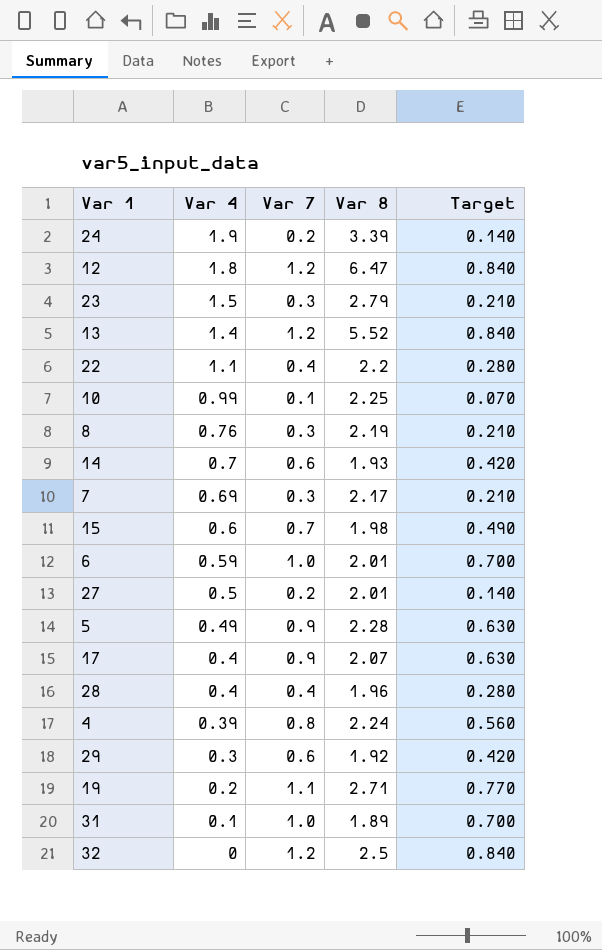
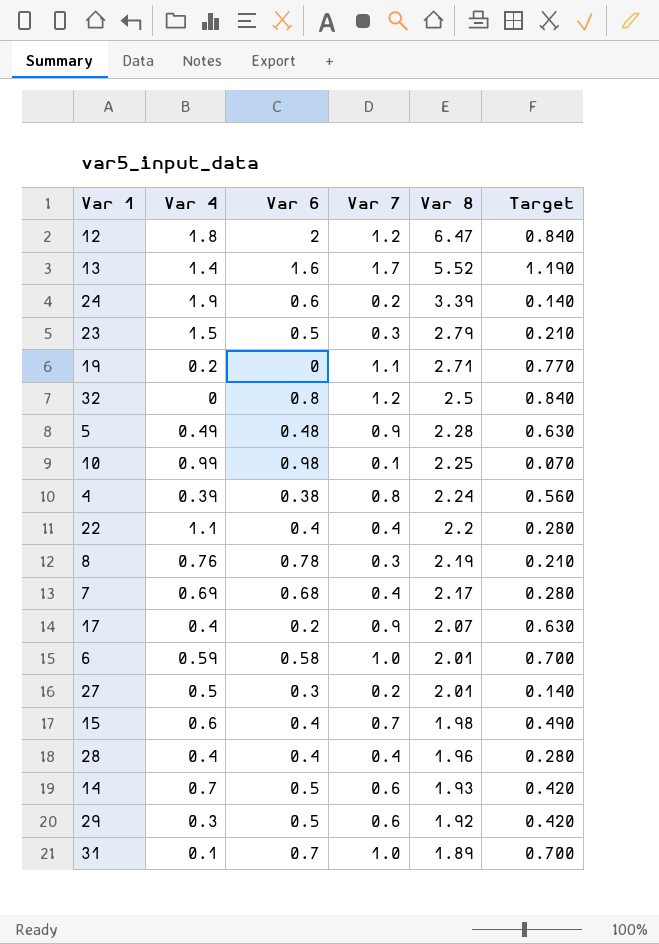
row order: Var 4 descending -> Var 8 descending
column Var 6 | position: none -> 3
13 | Var 7: 1.2 -> 1.7
13 | Target: 0.840 -> 1.190
7 | Var 7: 0.3 -> 0.4
7 | Target: 0.210 -> 0.280

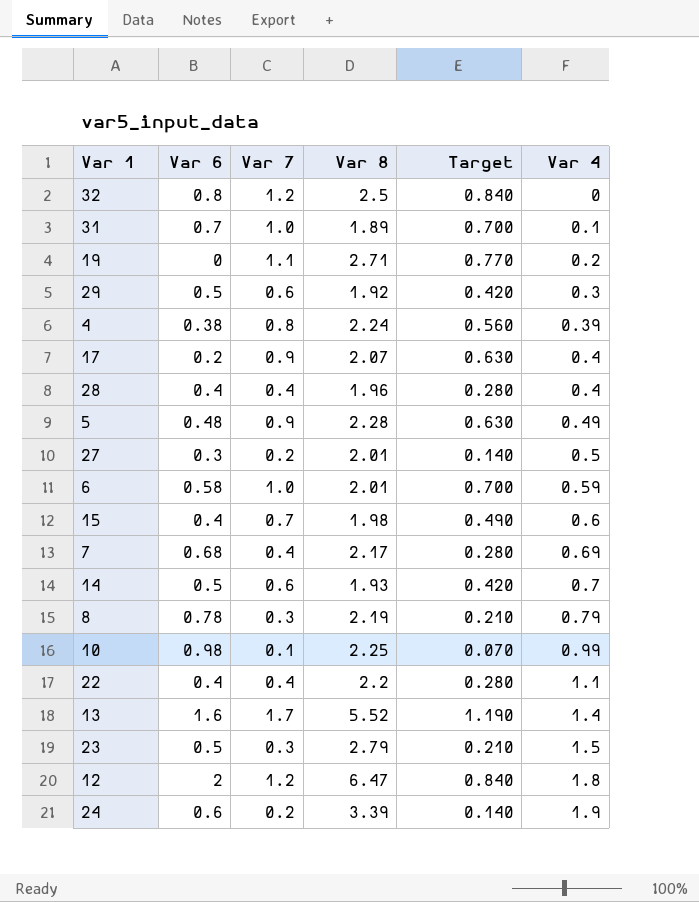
row order: Var 8 descending -> Var 4 ascending
column Var 4 | position: 2 -> 6
8 | Var 4: 0.76 -> 0.79

